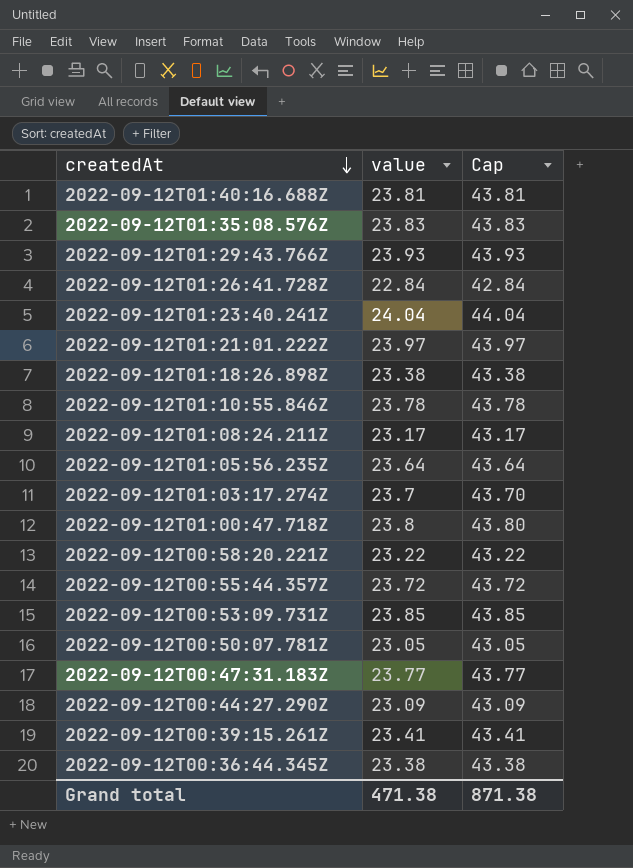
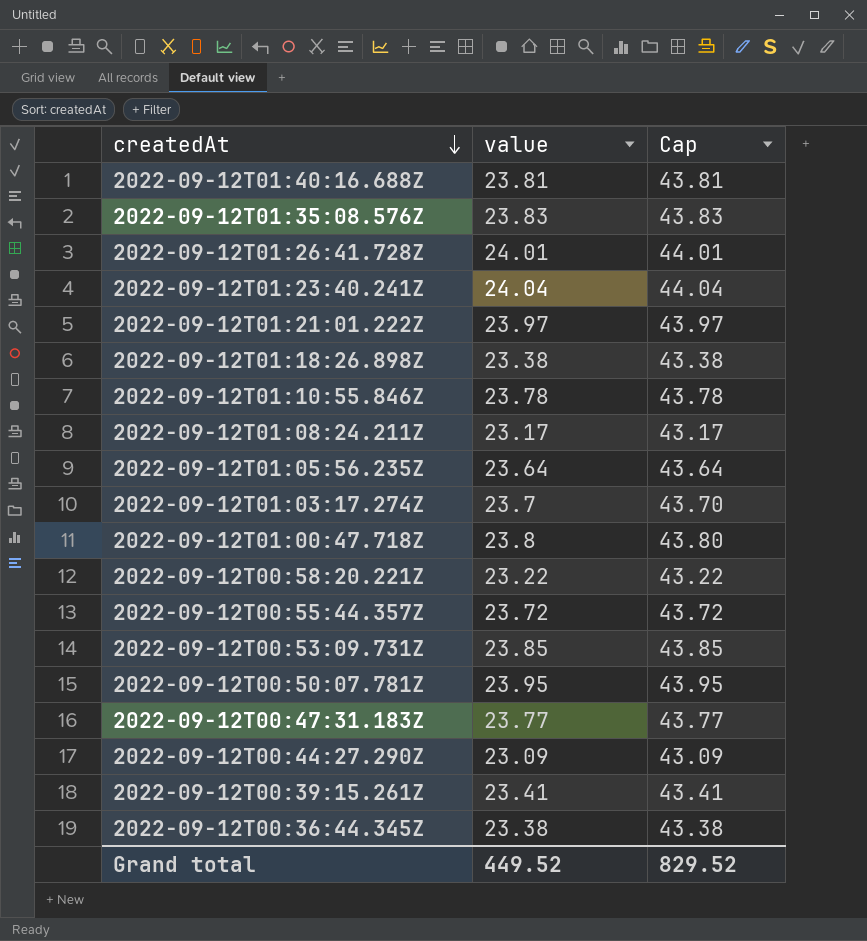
row 2022-09-12T01:29:43.766Z: 23.93 | 43.93 -> none
2022-09-12T01:26:41.728Z | value: 22.84 -> 24.01
2022-09-12T01:26:41.728Z | Cap: 42.84 -> 44.01
2022-09-12T00:50:07.781Z | value: 23.05 -> 23.95
2022-09-12T00:50:07.781Z | Cap: 43.05 -> 43.95
Grand total | value: 471.38 -> 449.52
Grand total | Cap: 871.38 -> 829.52

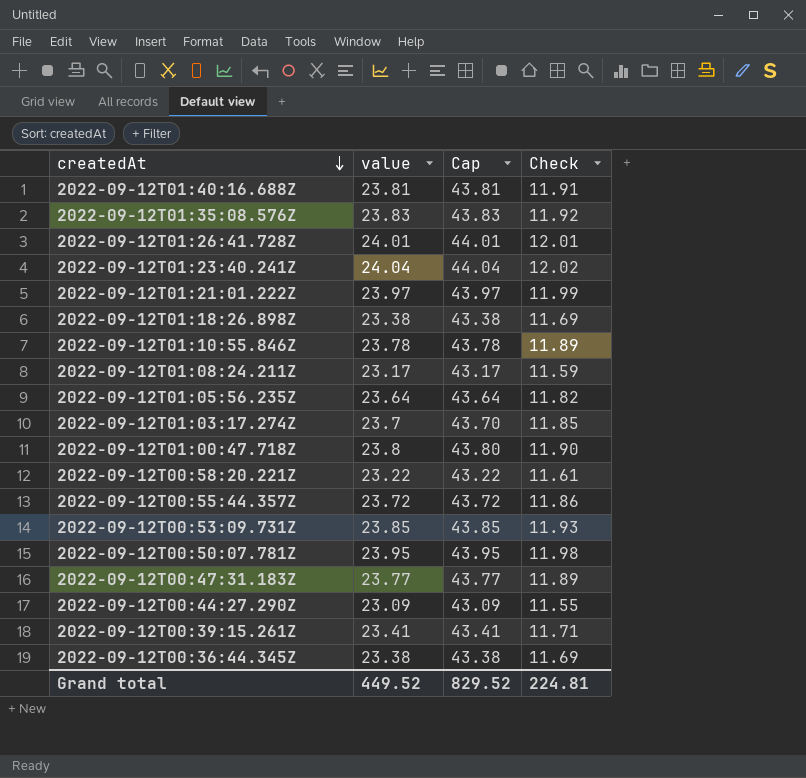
column Check | formula: none -> [value] * 0.5

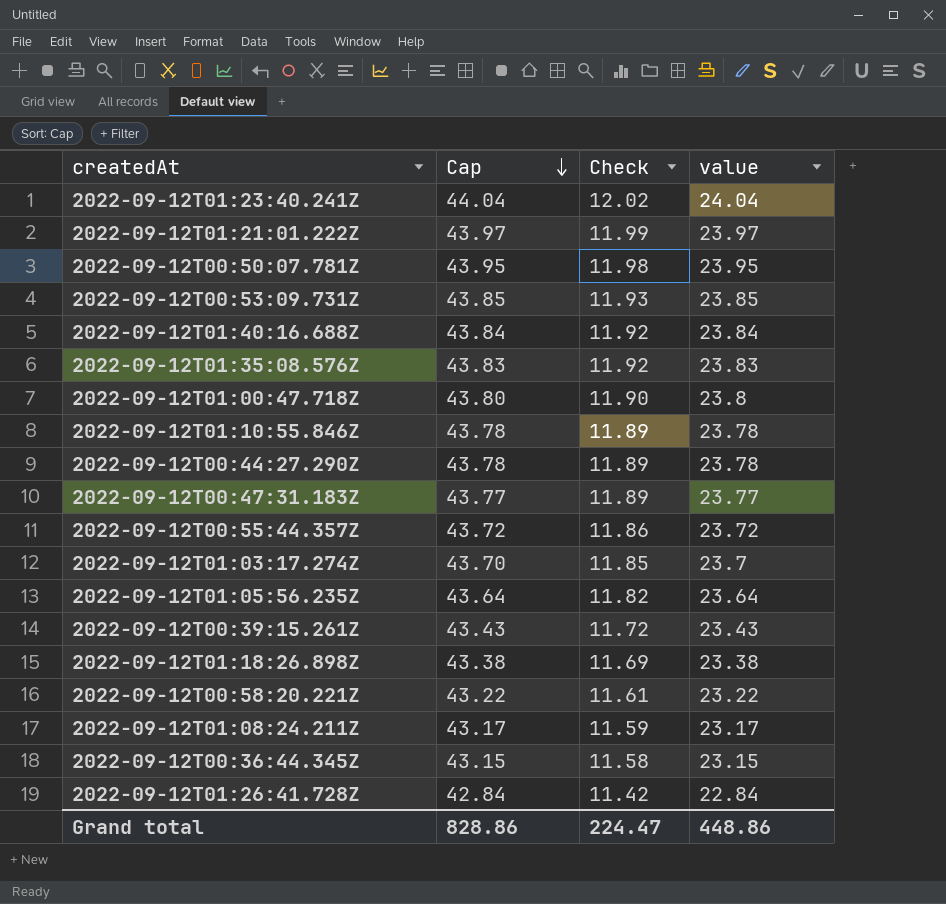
row order: createdAt descending -> Cap descending
column value | position: 2 -> 4
2022-09-12T01:40:16.688Z | Cap: 43.81 -> 43.84
2022-09-12T01:40:16.688Z | Check: 11.91 -> 11.92
2022-09-12T01:40:16.688Z | value: 23.81 -> 23.84
2022-09-12T00:44:27.290Z | Cap: 43.09 -> 43.78
2022-09-12T00:44:27.290Z | Check: 11.55 -> 11.89
2022-09-12T00:44:27.290Z | value: 23.09 -> 23.78
2022-09-12T00:39:15.261Z | Cap: 43.41 -> 43.43
2022-09-12T00:39:15.261Z | Check: 11.71 -> 11.72
2022-09-12T00:39:15.261Z | value: 23.41 -> 23.43
2022-09-12T00:36:44.345Z | Cap: 43.38 -> 43.15
2022-09-12T00:36:44.345Z | Check: 11.69 -> 11.58
2022-09-12T00:36:44.345Z | value: 23.38 -> 23.15
2022-09-12T01:26:41.728Z | Cap: 44.01 -> 42.84
2022-09-12T01:26:41.728Z | Check: 12.01 -> 11.42
2022-09-12T01:26:41.728Z | value: 24.01 -> 22.84
Grand total | Cap: 829.52 -> 828.86
Grand total | Check: 224.81 -> 224.47
Grand total | value: 449.52 -> 448.86

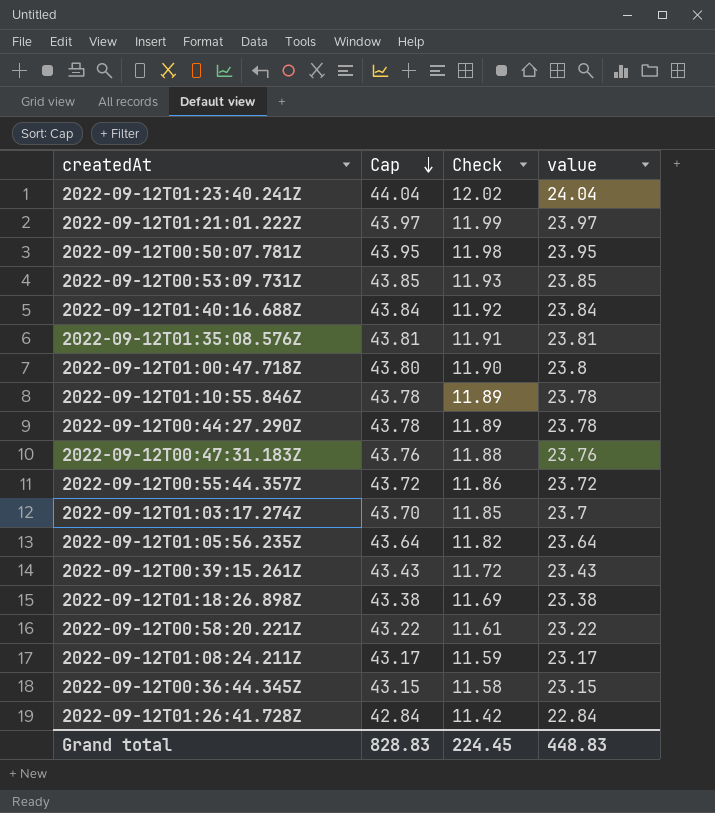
2022-09-12T01:35:08.576Z | Cap: 43.83 -> 43.81
2022-09-12T01:35:08.576Z | Check: 11.92 -> 11.91
2022-09-12T01:35:08.576Z | value: 23.83 -> 23.81
2022-09-12T00:47:31.183Z | Cap: 43.77 -> 43.76
2022-09-12T00:47:31.183Z | Check: 11.89 -> 11.88
2022-09-12T00:47:31.183Z | value: 23.77 -> 23.76
Grand total | Cap: 828.86 -> 828.83
Grand total | Check: 224.47 -> 224.45
Grand total | value: 448.86 -> 448.83

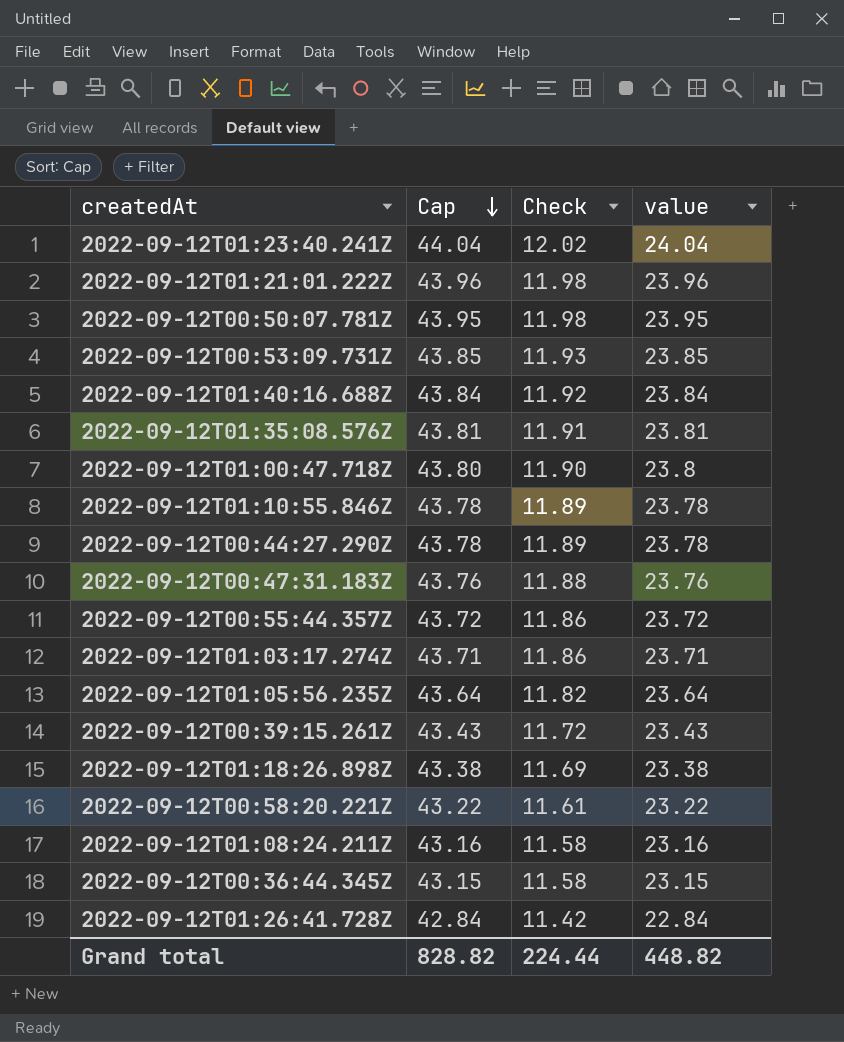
2022-09-12T01:21:01.222Z | Cap: 43.97 -> 43.96
2022-09-12T01:21:01.222Z | Check: 11.99 -> 11.98
2022-09-12T01:21:01.222Z | value: 23.97 -> 23.96
2022-09-12T01:03:17.274Z | Cap: 43.70 -> 43.71
2022-09-12T01:03:17.274Z | Check: 11.85 -> 11.86
2022-09-12T01:03:17.274Z | value: 23.7 -> 23.71
2022-09-12T01:08:24.211Z | Cap: 43.17 -> 43.16
2022-09-12T01:08:24.211Z | Check: 11.59 -> 11.58
2022-09-12T01:08:24.211Z | value: 23.17 -> 23.16
Grand total | Cap: 828.83 -> 828.82
Grand total | Check: 224.45 -> 224.44
Grand total | value: 448.83 -> 448.82

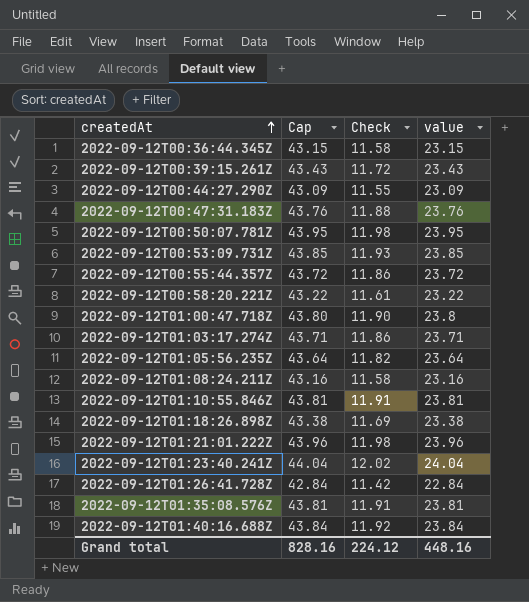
row order: Cap descending -> createdAt ascending
2022-09-12T00:44:27.290Z | Cap: 43.78 -> 43.09
2022-09-12T00:44:27.290Z | Check: 11.89 -> 11.55
2022-09-12T00:44:27.290Z | value: 23.78 -> 23.09
2022-09-12T01:10:55.846Z | Cap: 43.78 -> 43.81
2022-09-12T01:10:55.846Z | Check: 11.89 -> 11.91
2022-09-12T01:10:55.846Z | value: 23.78 -> 23.81
Grand total | Cap: 828.82 -> 828.16
Grand total | Check: 224.44 -> 224.12
Grand total | value: 448.82 -> 448.16

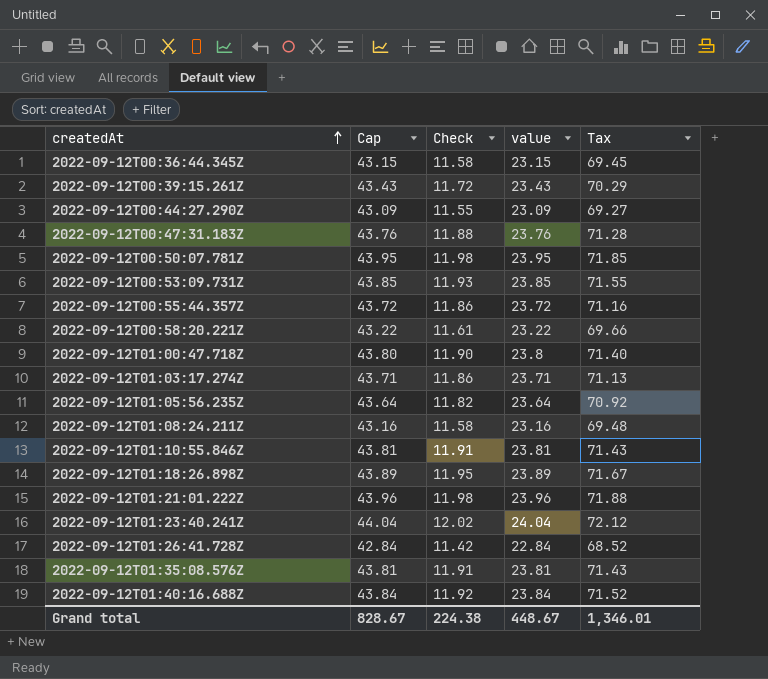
column Tax | formula: none -> [value] * 3
2022-09-12T01:18:26.898Z | Cap: 43.38 -> 43.89
2022-09-12T01:18:26.898Z | Check: 11.69 -> 11.95
2022-09-12T01:18:26.898Z | value: 23.38 -> 23.89
Grand total | Cap: 828.16 -> 828.67
Grand total | Check: 224.12 -> 224.38
Grand total | value: 448.16 -> 448.67

